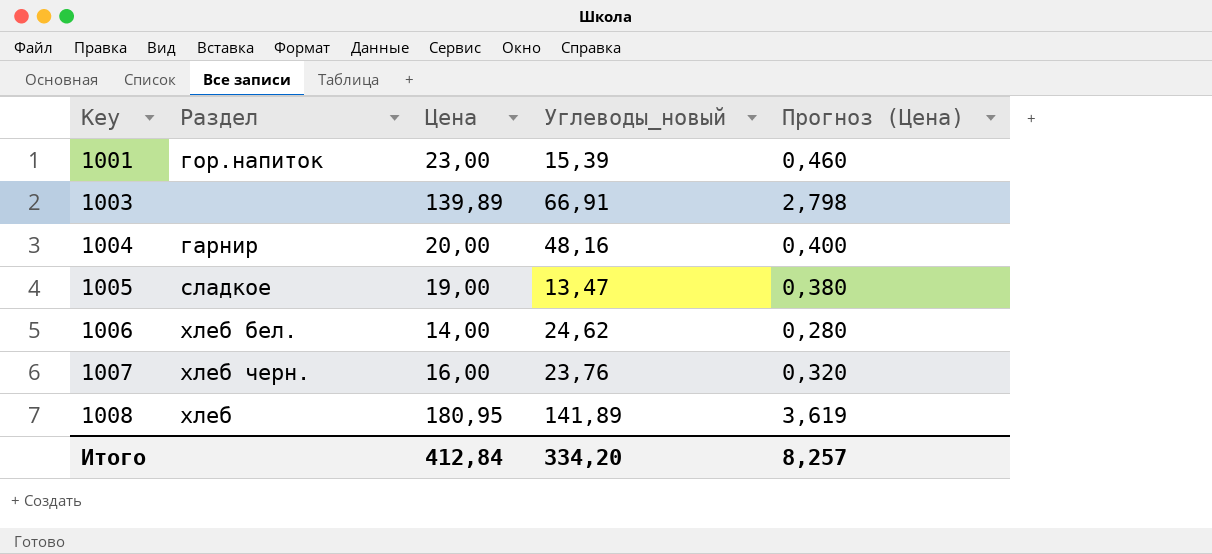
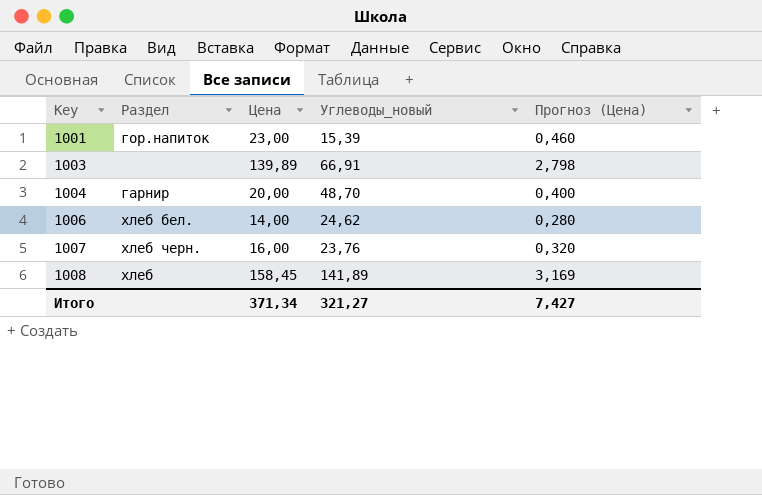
row 1005: сладкое | 19,00 | 13,47 | 0,380 -> none
1004 | Углеводы_новый: 48,16 -> 48,70
1008 | Цена: 180,95 -> 158,45
1008 | Прогноз (Цена): 3,619 -> 3,169
Итого | Цена: 412,84 -> 371,34
Итого | Углеводы_новый: 334,20 -> 321,27
Итого | Прогноз (Цена): 8,257 -> 7,427

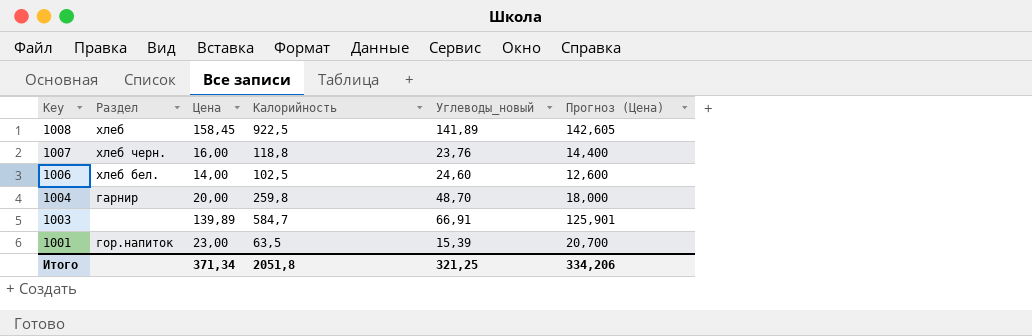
row order: Key ascending -> Key descending
column Калорийность | position: none -> 4
column Прогноз (Цена) | formula: [Цена] * 0,02 -> [Цена] * 0,9
1006 | Углеводы_новый: 24,62 -> 24,60
Итого | Углеводы_новый: 321,27 -> 321,25
Итого | Прогноз (Цена): 7,427 -> 334,206

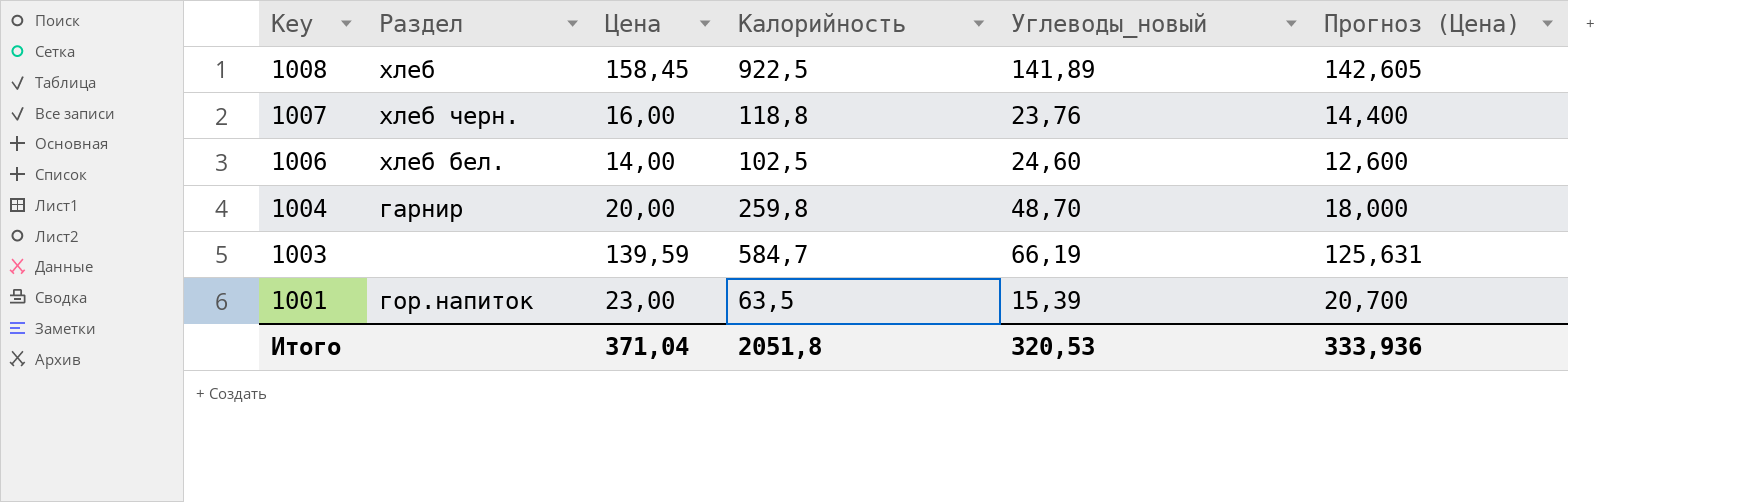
1003 | Цена: 139,89 -> 139,59
1003 | Углеводы_новый: 66,91 -> 66,19
1003 | Прогноз (Цена): 125,901 -> 125,631
Итого | Цена: 371,34 -> 371,04
Итого | Углеводы_новый: 321,25 -> 320,53
Итого | Прогноз (Цена): 334,206 -> 333,936

